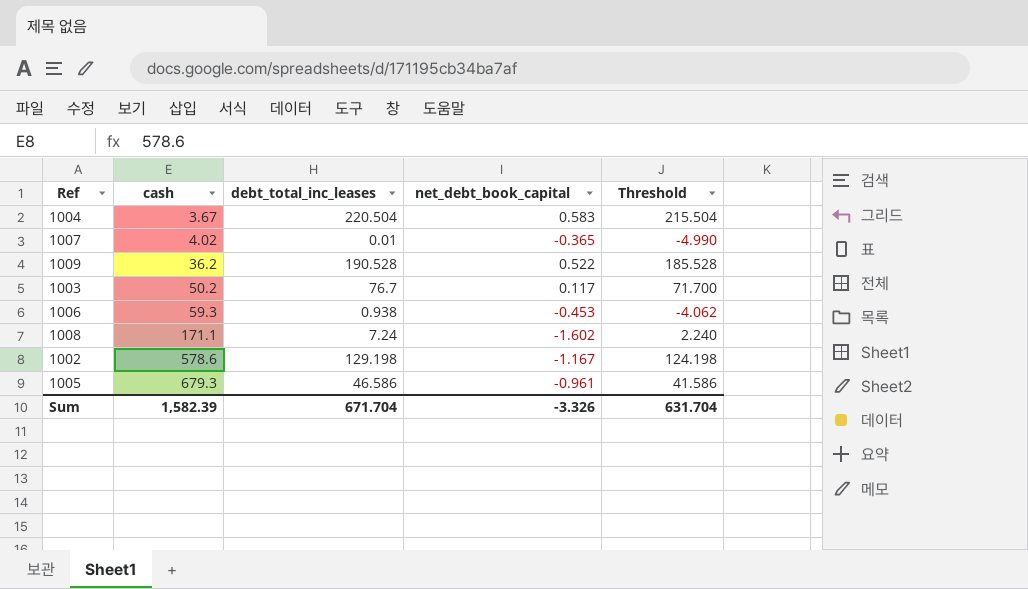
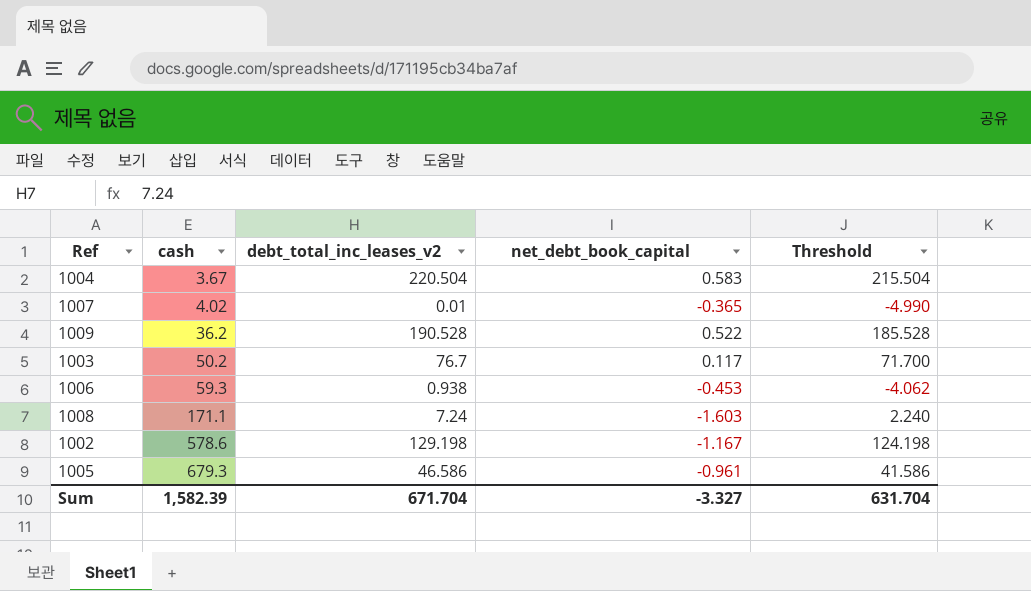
column name: debt_total_inc_leases -> debt_total_inc_leases_v2
1008 | net_debt_book_capital: -1.602 -> -1.603
Sum | net_debt_book_capital: -3.326 -> -3.327

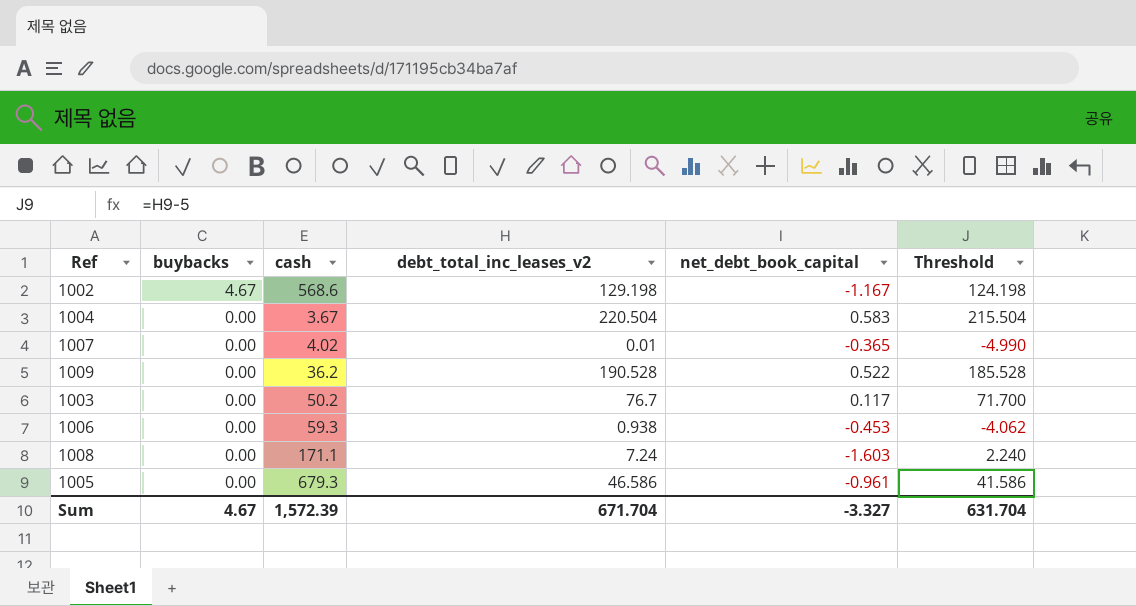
row order: cash ascending -> buybacks descending
column buybacks | position: none -> 2
1002 | cash: 578.6 -> 568.6
Sum | cash: 1,582.39 -> 1,572.39

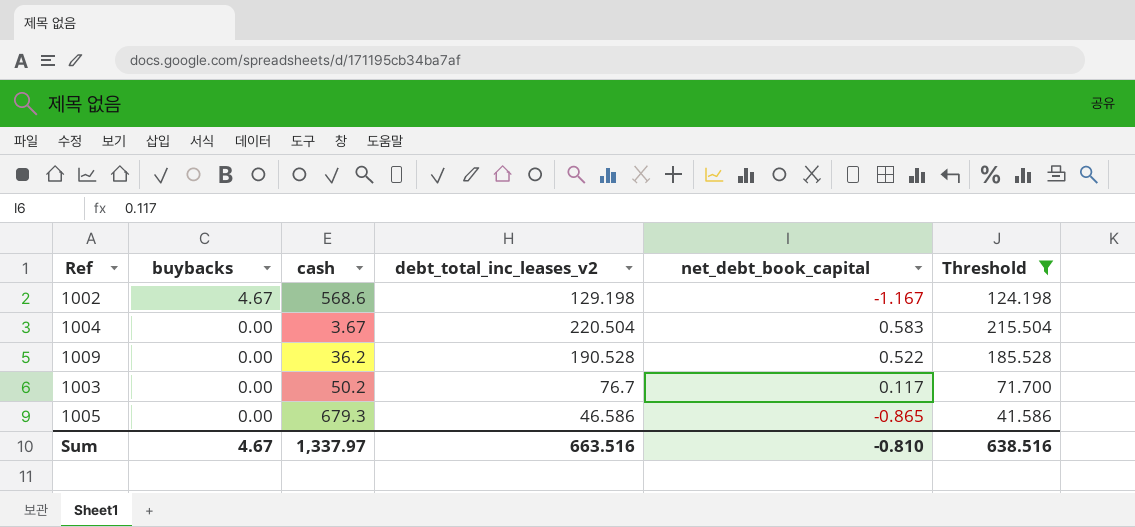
filter: none -> Threshold >= 41.586
1005 | net_debt_book_capital: -0.961 -> -0.865
Sum | cash: 1,572.39 -> 1,337.97
Sum | debt_total_inc_leases_v2: 671.704 -> 663.516
Sum | net_debt_book_capital: -3.327 -> -0.810
Sum | Threshold: 631.704 -> 638.516

